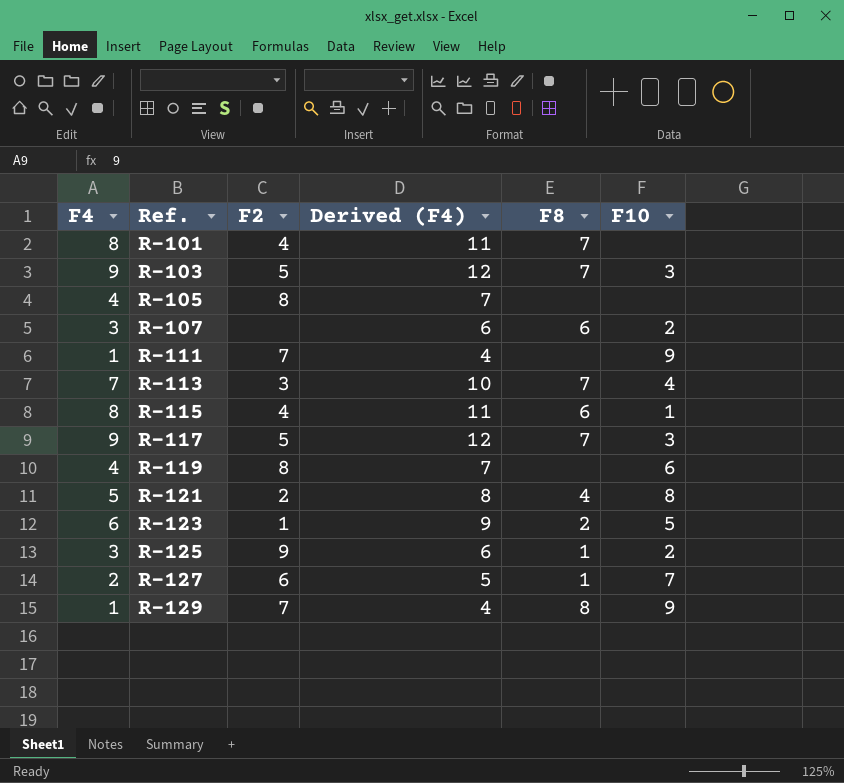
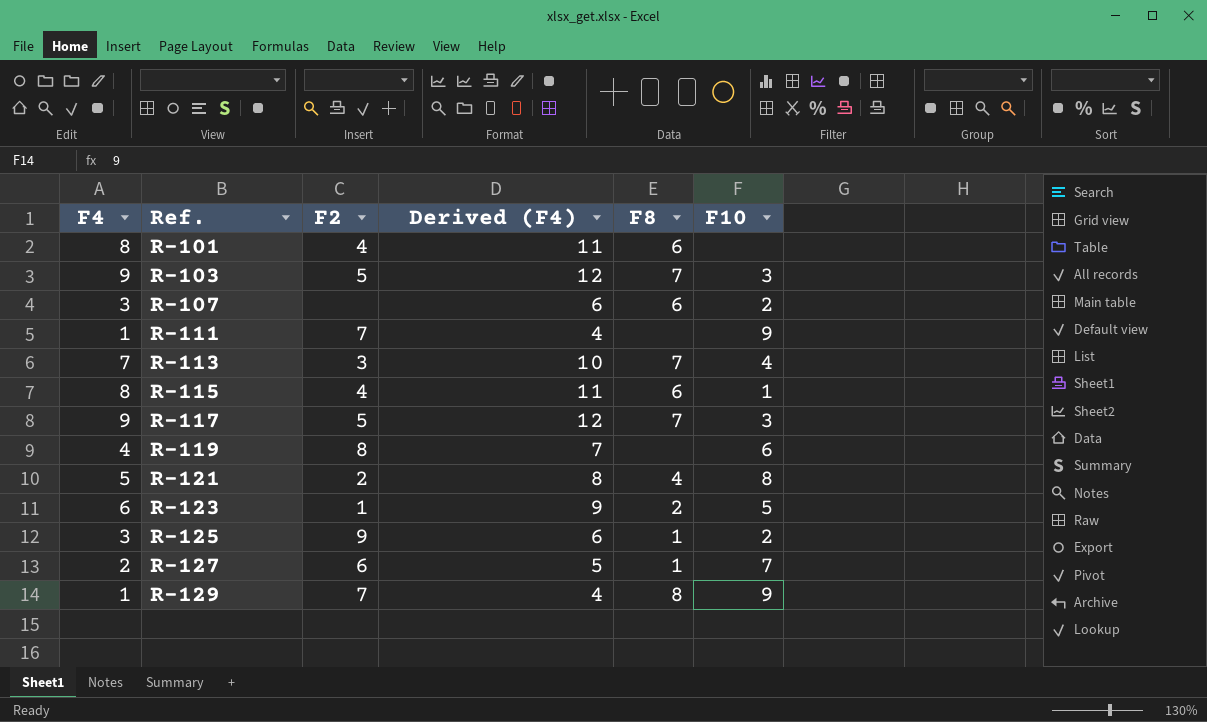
row R-105: 4 | 8 | 7 | none | none -> none
R-101 | F8: 7 -> 6

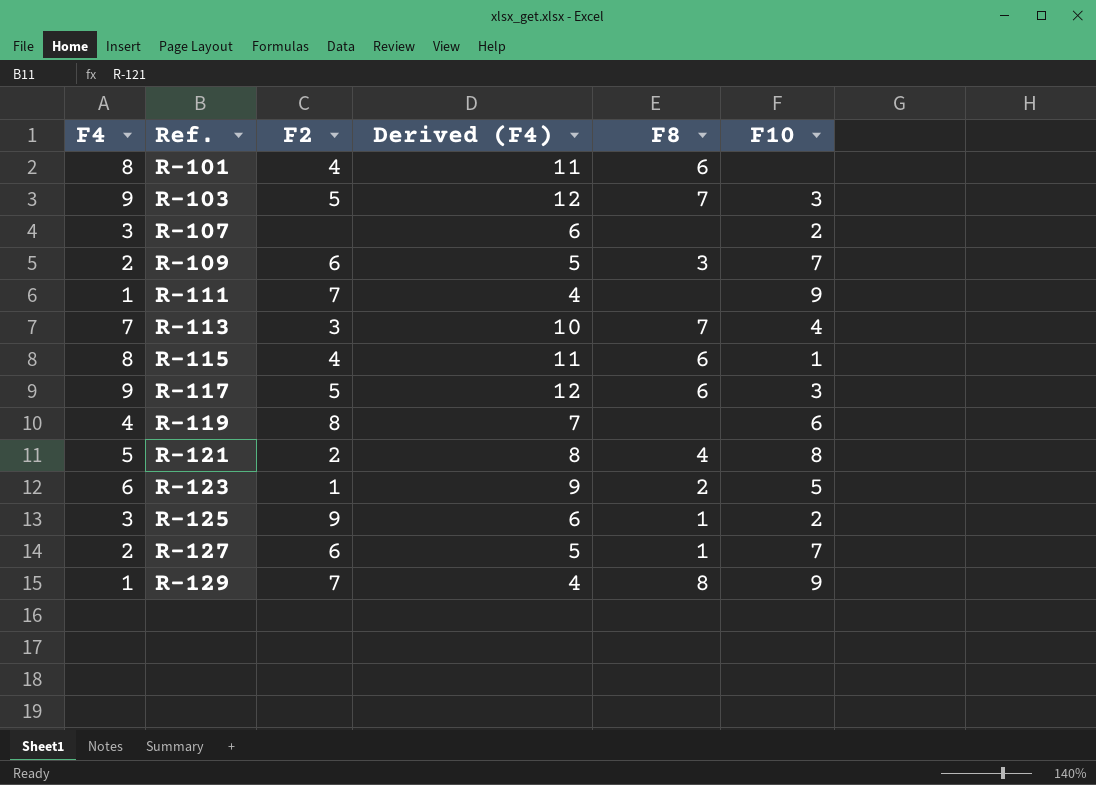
R-107 | F8: 6 -> none
row R-109: none -> 2 | 6 | 5 | 3 | 7
R-117 | F8: 7 -> 6

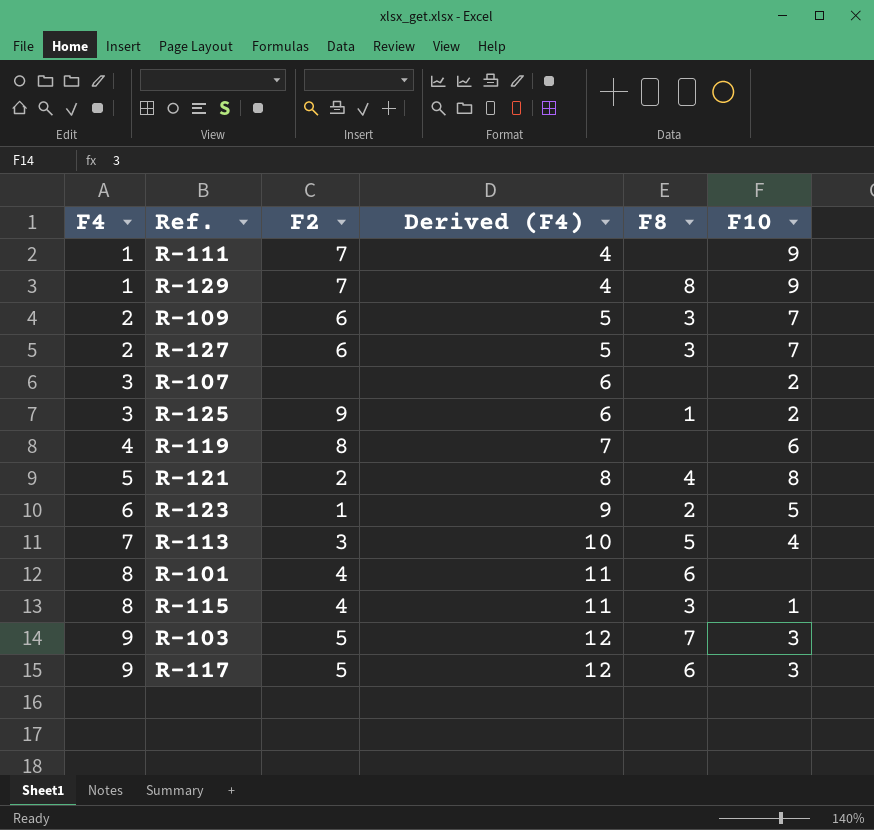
row order: Ref. ascending -> F4 ascending
R-127 | F8: 1 -> 3
R-113 | F8: 7 -> 5
R-115 | F8: 6 -> 3

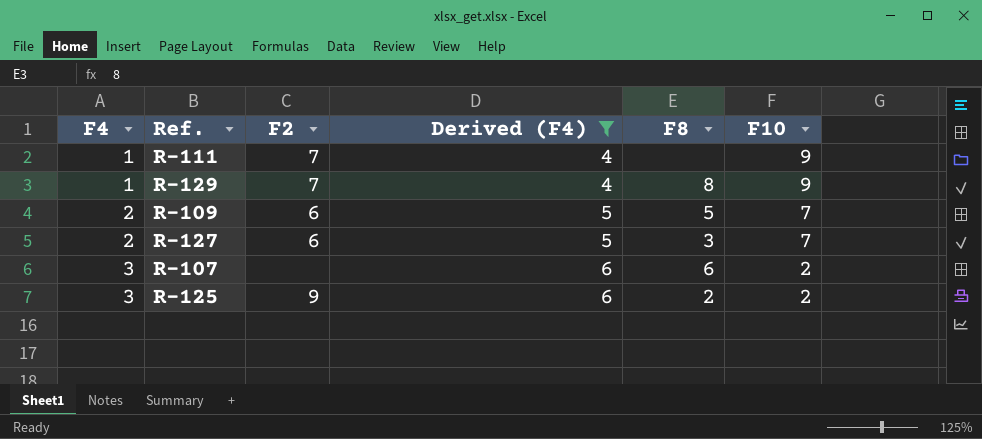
filter: none -> Derived (F4) <= 6
R-109 | F8: 3 -> 5
R-107 | F8: none -> 6
R-125 | F8: 1 -> 2

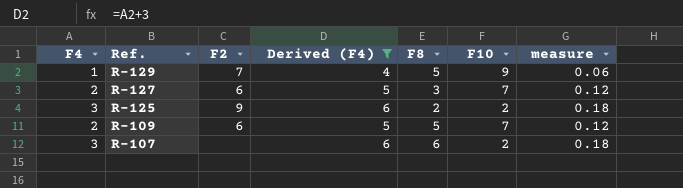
row order: F4 ascending -> Ref. descending
column measure | formula: none -> [F4] * 0.06
row R-111: 1 | 7 | 4 | none | 9 -> none
R-129 | F8: 8 -> 5

